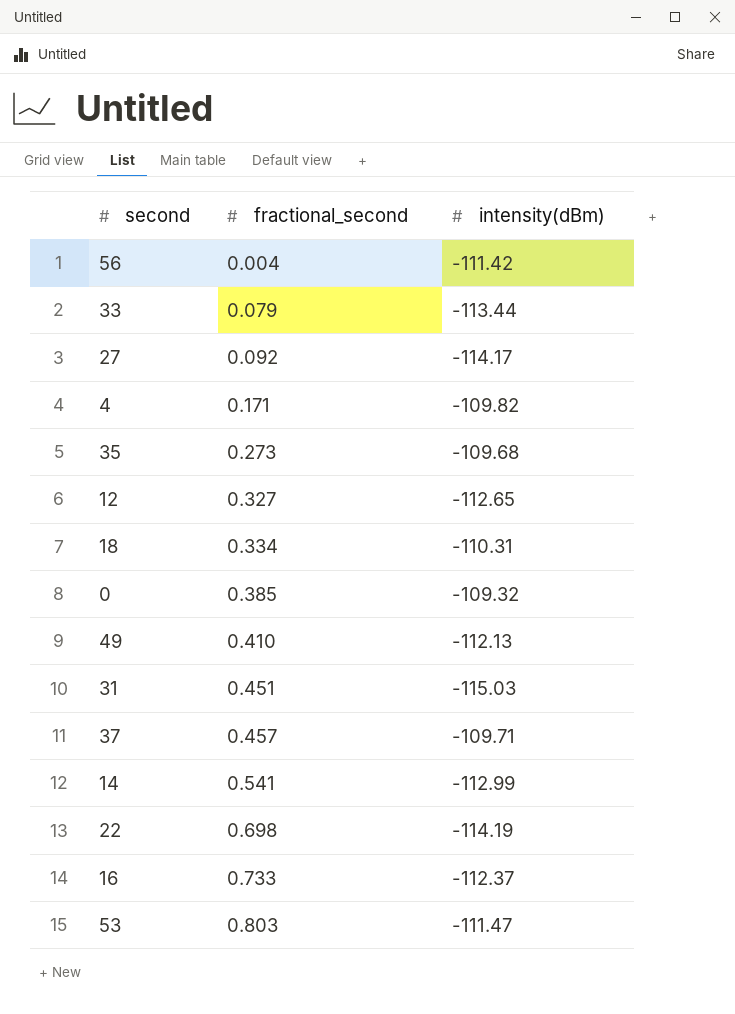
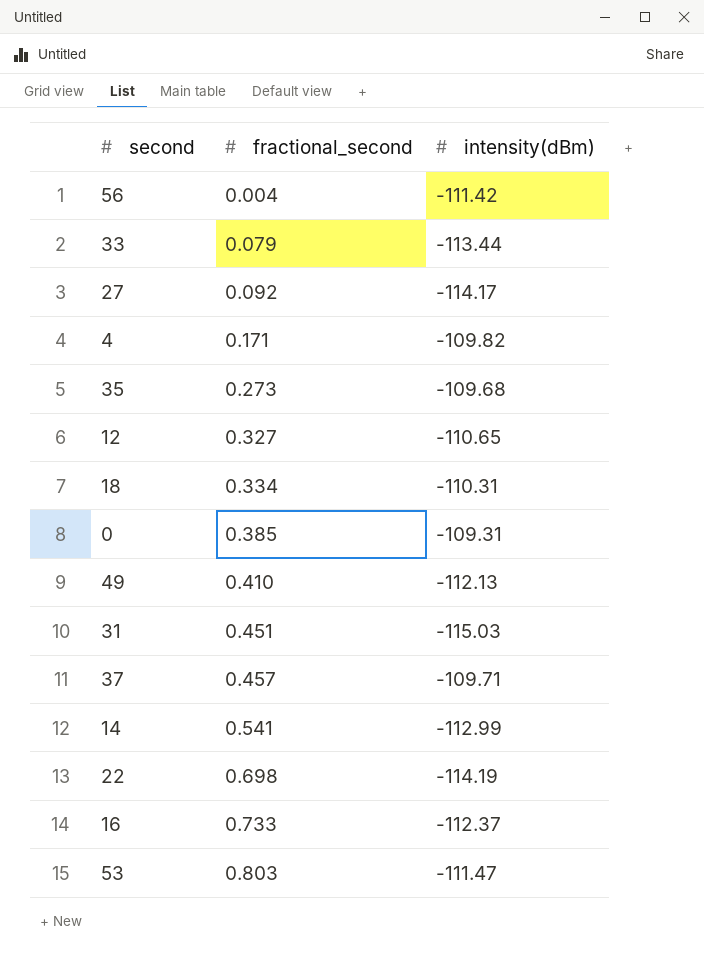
12 | intensity(dBm): -112.65 -> -110.65
0 | intensity(dBm): -109.32 -> -109.31

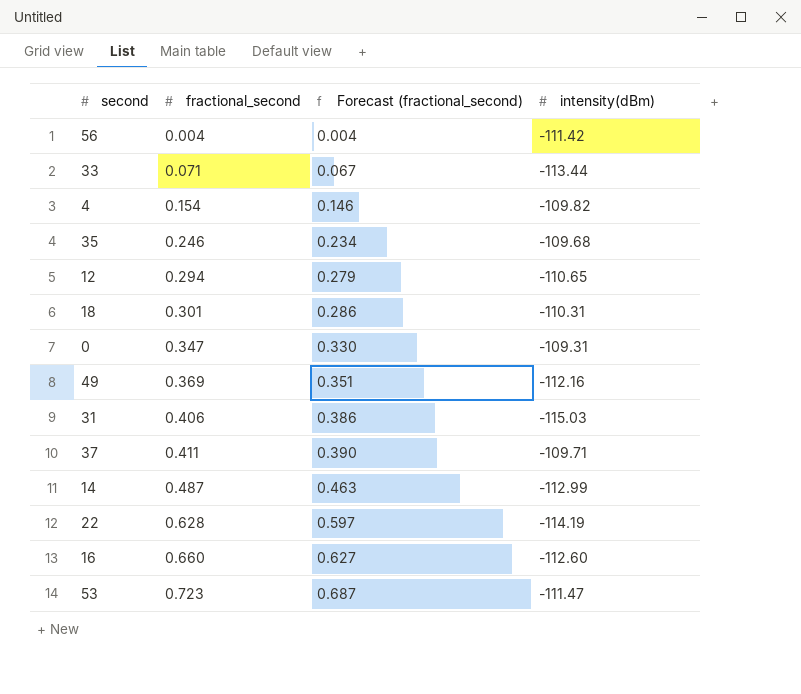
column Forecast (fractional_second) | formula: none -> [fractional_second] * 0.95
row 27: 0.092 | -114.17 -> none
33 | fractional_second: 0.079 -> 0.071
4 | fractional_second: 0.171 -> 0.154
35 | fractional_second: 0.273 -> 0.246
12 | fractional_second: 0.327 -> 0.294
18 | fractional_second: 0.334 -> 0.301
0 | fractional_second: 0.385 -> 0.347
49 | fractional_second: 0.410 -> 0.369
49 | intensity(dBm): -112.13 -> -112.16
31 | fractional_second: 0.451 -> 0.406
37 | fractional_second: 0.457 -> 0.411
14 | fractional_second: 0.541 -> 0.487
22 | fractional_second: 0.698 -> 0.628
16 | fractional_second: 0.733 -> 0.660
16 | intensity(dBm): -112.37 -> -112.60
53 | fractional_second: 0.803 -> 0.723

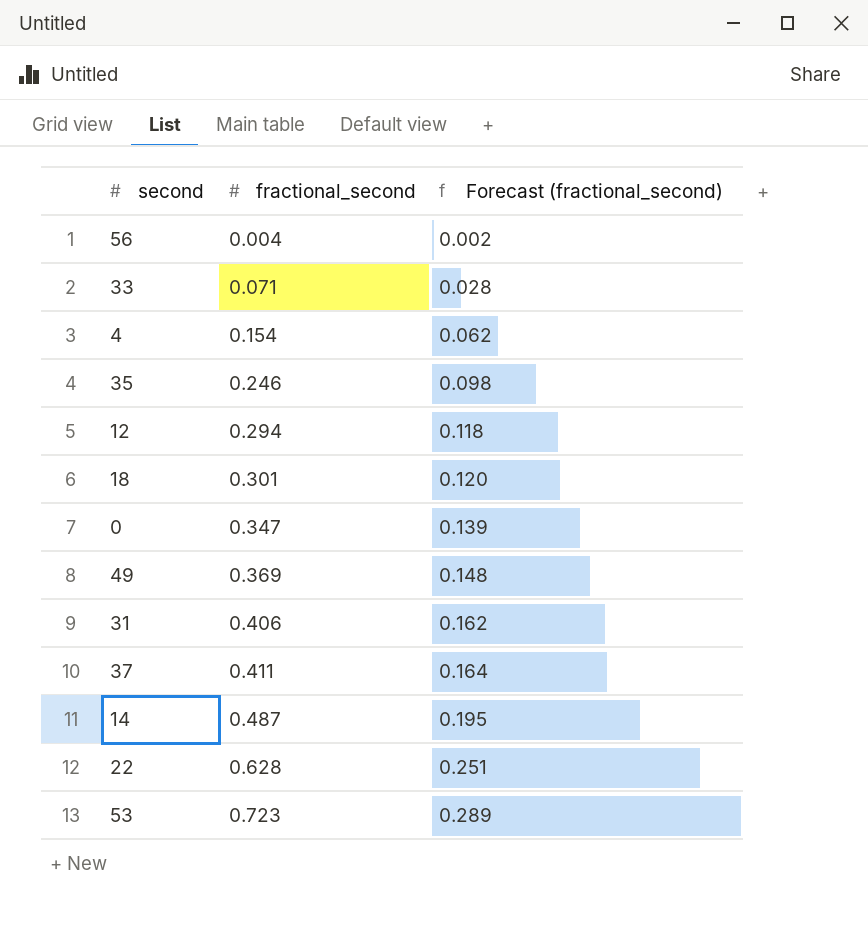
column intensity(dBm) | position: 4 -> none
column Forecast (fractional_second) | formula: [fractional_second] * 0.95 -> [fractional_second] * 0.4
row 16: 0.660 | 0.627 | -112.60 -> none

